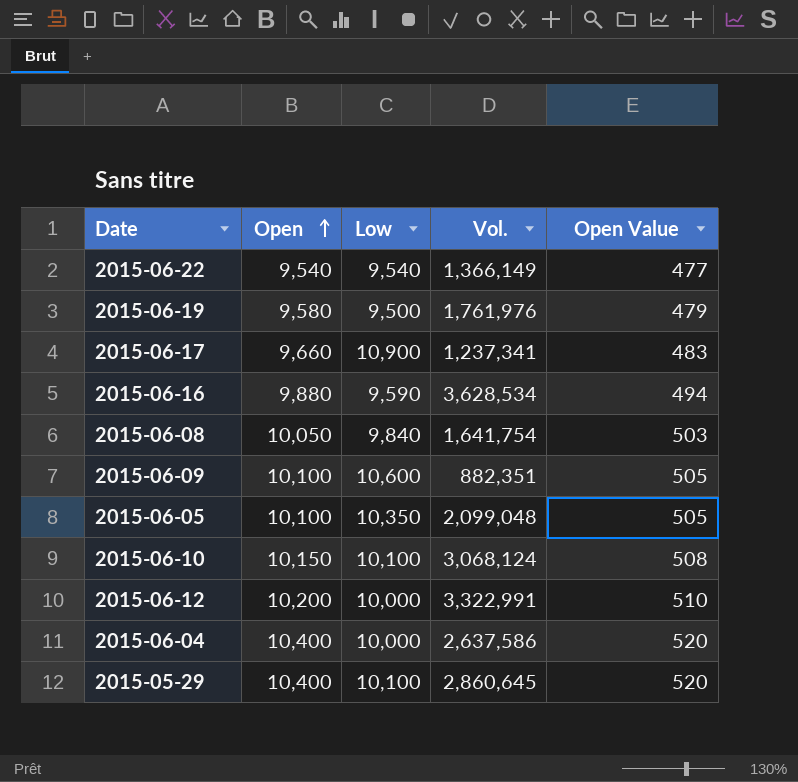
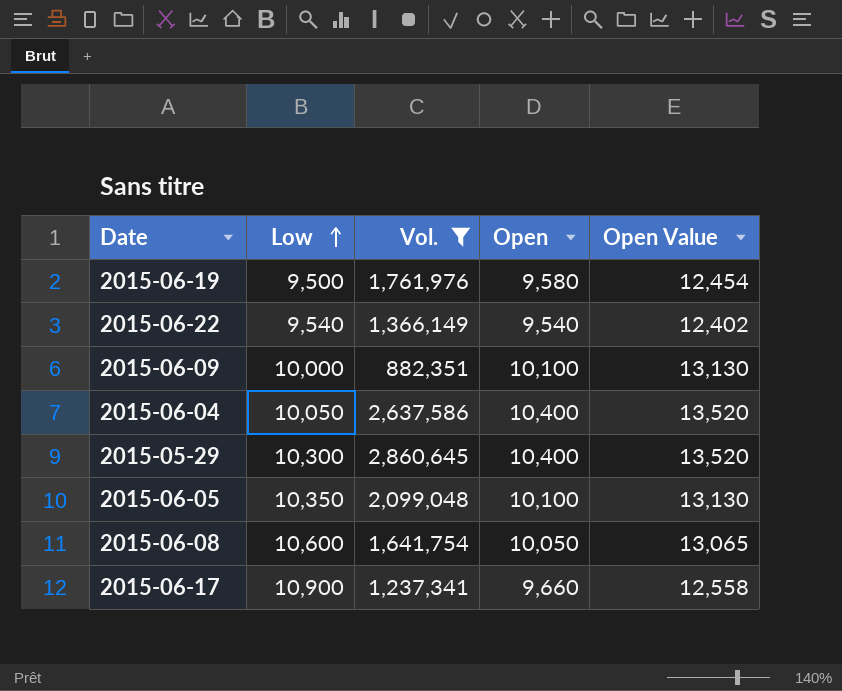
filter: none -> Vol. <= 2,860,645
row order: Open ascending -> Low ascending
column Open | position: 2 -> 4
column Open Value | formula: [Open] * 0.05 -> [Open] * 1.3
2015-06-09 | Low: 10,600 -> 10,000
2015-06-04 | Low: 10,000 -> 10,050
2015-05-29 | Low: 10,100 -> 10,300
2015-06-08 | Low: 9,840 -> 10,600

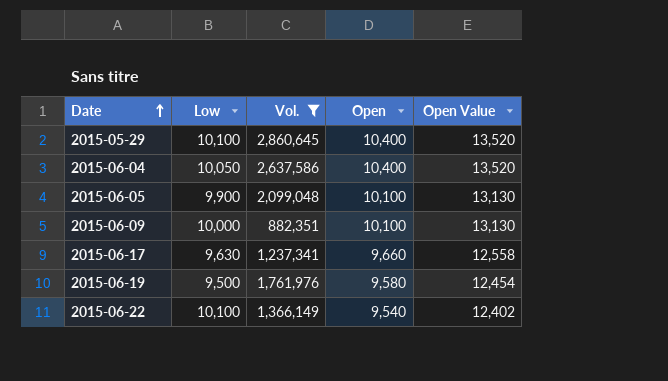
row order: Low ascending -> Date ascending
row 2015-06-08: 10,600 | 1,641,754 | 10,050 | 13,065 -> none
2015-05-29 | Low: 10,300 -> 10,100
2015-06-05 | Low: 10,350 -> 9,900
2015-06-17 | Low: 10,900 -> 9,630
2015-06-22 | Low: 9,540 -> 10,100

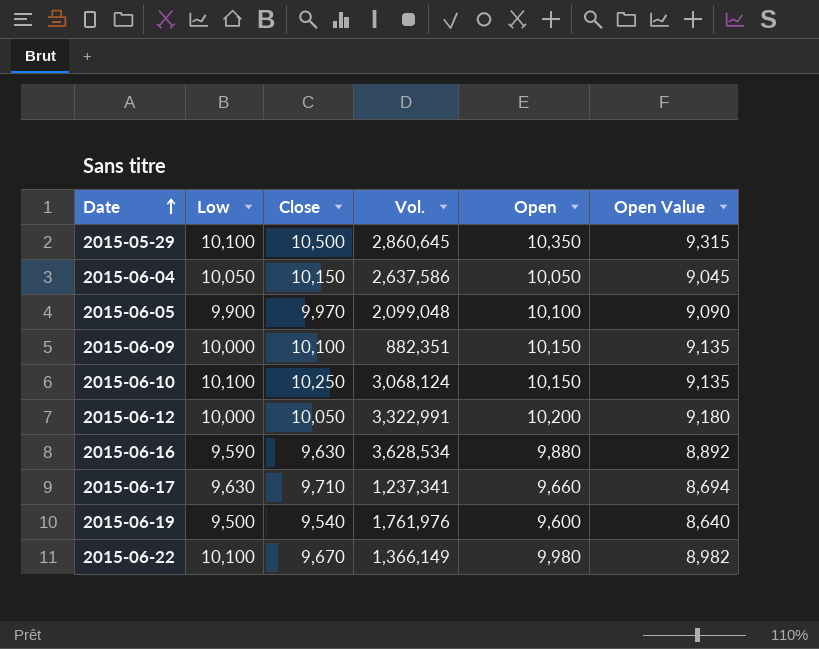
filter: Vol. <= 2,860,645 -> none
column Close | position: none -> 3
column Open Value | formula: [Open] * 1.3 -> [Open] * 0.9
2015-05-29 | Open: 10,400 -> 10,350
2015-06-04 | Open: 10,400 -> 10,050
2015-06-09 | Open: 10,100 -> 10,150
2015-06-19 | Open: 9,580 -> 9,600
2015-06-22 | Open: 9,540 -> 9,980

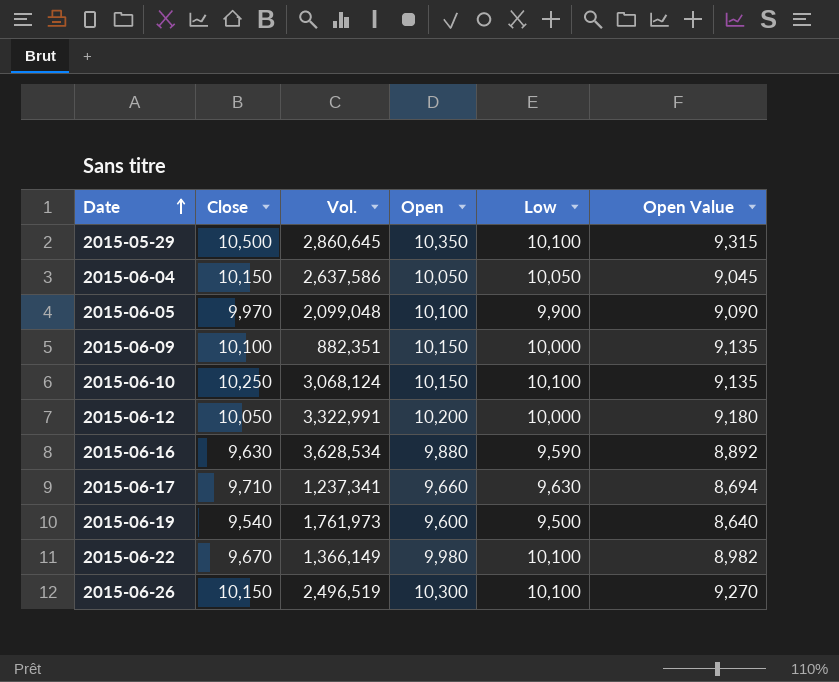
column Low | position: 2 -> 5
2015-06-19 | Vol.: 1,761,976 -> 1,761,973
row 2015-06-26: none -> 10,150 | 2,496,519 | 10,300 | 10,100 | 9,270

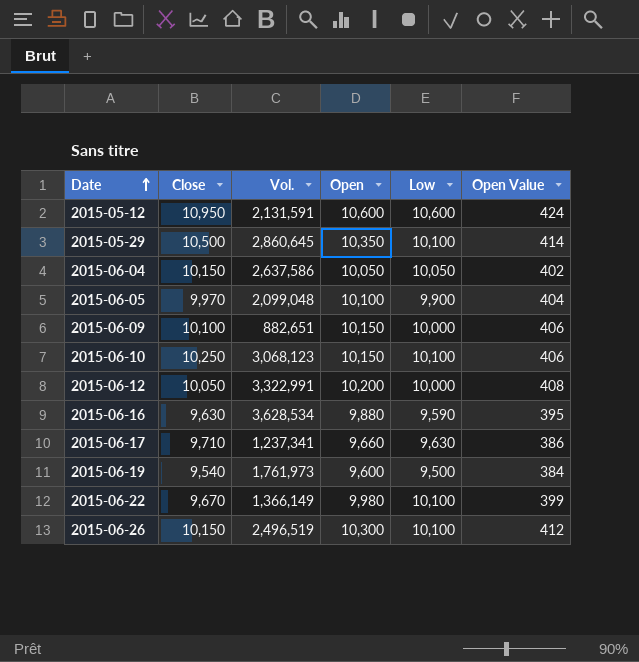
column Open Value | formula: [Open] * 0.9 -> [Open] * 0.04
row 2015-05-12: none -> 10,950 | 2,131,591 | 10,600 | 10,600 | 424
2015-06-09 | Vol.: 882,351 -> 882,651
2015-06-10 | Vol.: 3,068,124 -> 3,068,123

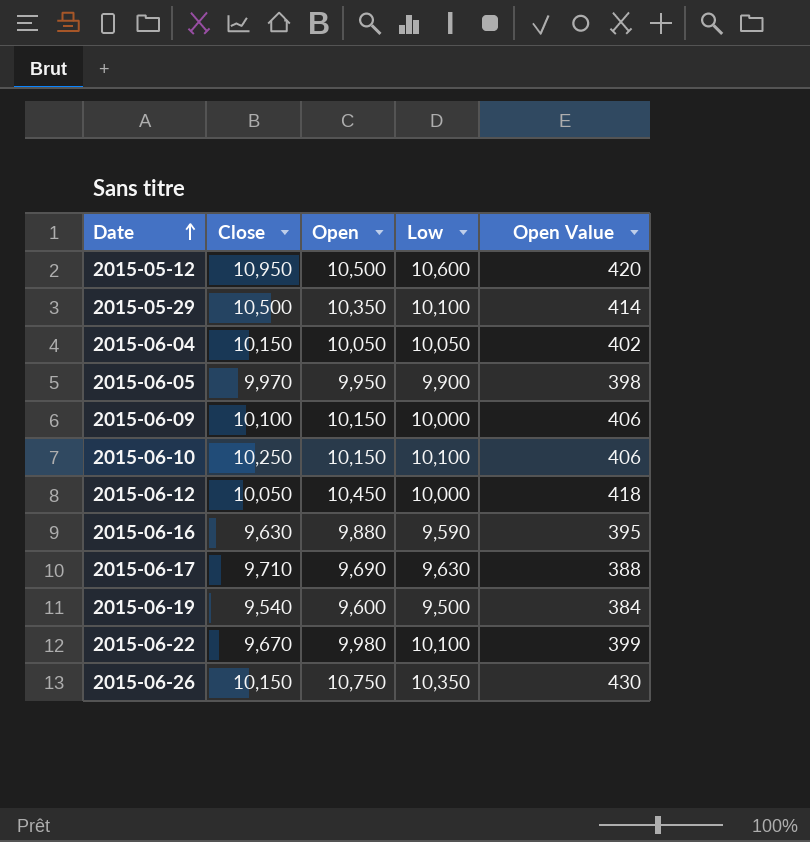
column Vol. | position: 3 -> none
2015-05-12 | Open: 10,600 -> 10,500
2015-05-12 | Open Value: 424 -> 420
2015-06-05 | Open: 10,100 -> 9,950
2015-06-05 | Open Value: 404 -> 398
2015-06-12 | Open: 10,200 -> 10,450
2015-06-12 | Open Value: 408 -> 418
2015-06-17 | Open: 9,660 -> 9,690
2015-06-17 | Open Value: 386 -> 388
2015-06-26 | Open: 10,300 -> 10,750
2015-06-26 | Low: 10,100 -> 10,350
2015-06-26 | Open Value: 412 -> 430

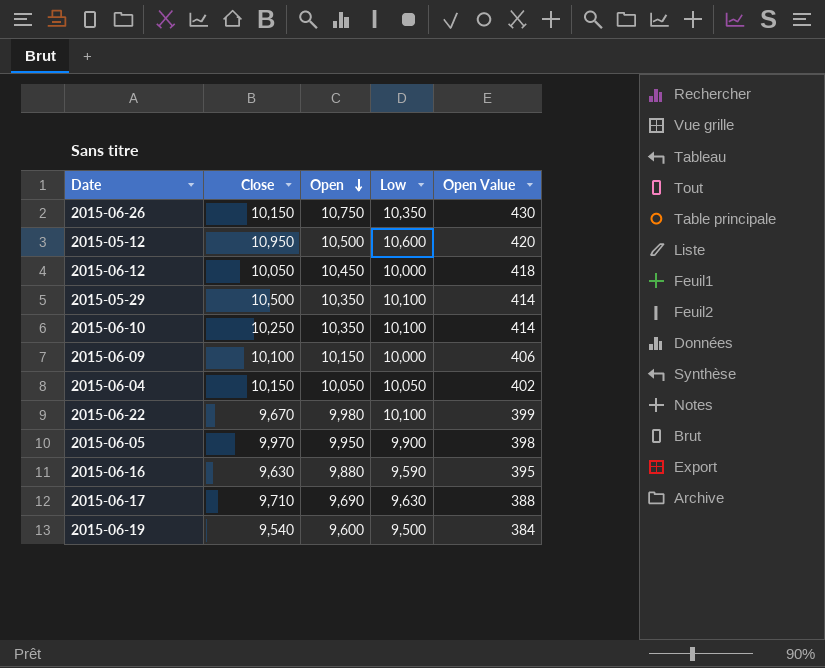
row order: Date ascending -> Open descending
2015-06-10 | Open: 10,150 -> 10,350
2015-06-10 | Open Value: 406 -> 414

